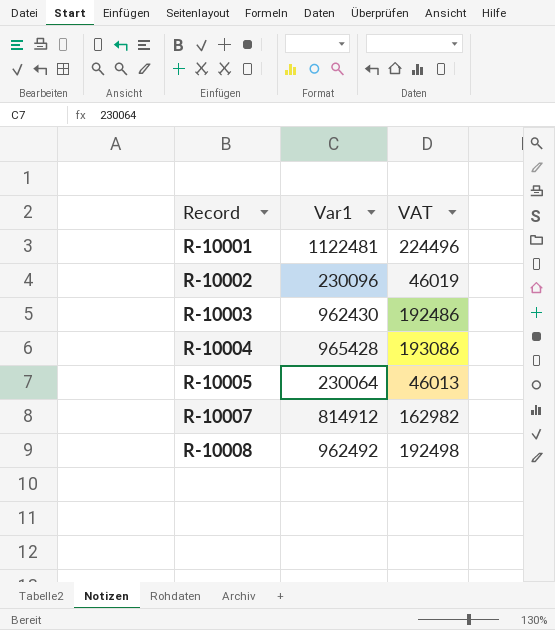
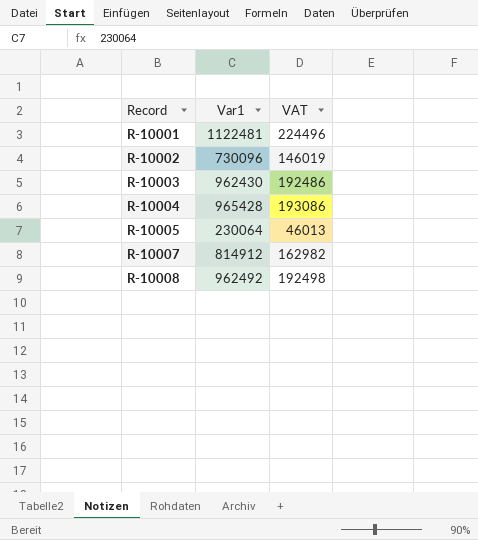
R-10002 | Var1: 230096 -> 730096
R-10002 | VAT: 46019 -> 146019

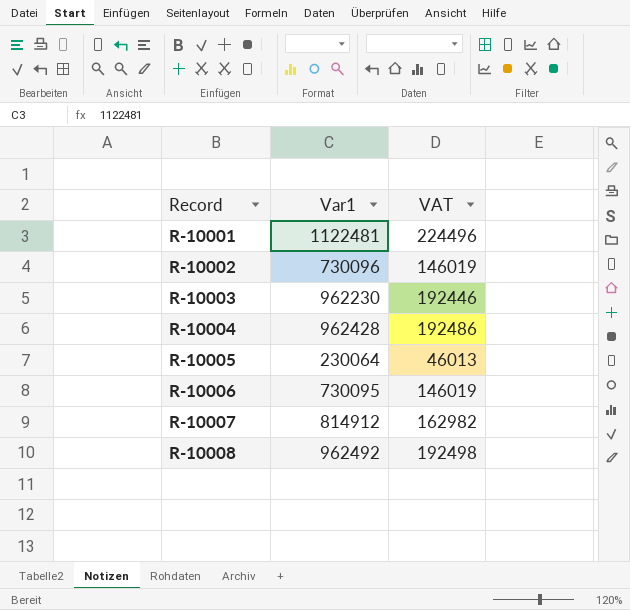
R-10003 | Var1: 962430 -> 962230
R-10003 | VAT: 192486 -> 192446
R-10004 | Var1: 965428 -> 962428
R-10004 | VAT: 193086 -> 192486
row R-10006: none -> 730095 | 146019

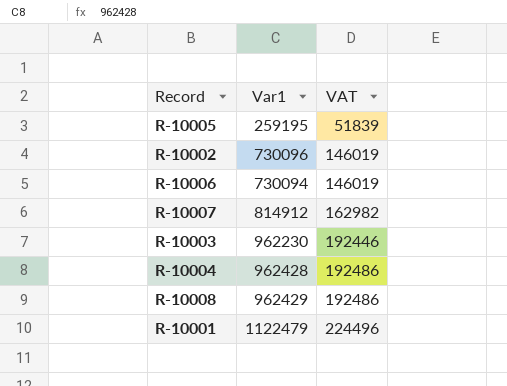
row order: Record ascending -> VAT ascending
R-10005 | Var1: 230064 -> 259195
R-10005 | VAT: 46013 -> 51839
R-10006 | Var1: 730095 -> 730094
R-10008 | Var1: 962492 -> 962429
R-10008 | VAT: 192498 -> 192486
R-10001 | Var1: 1122481 -> 1122479

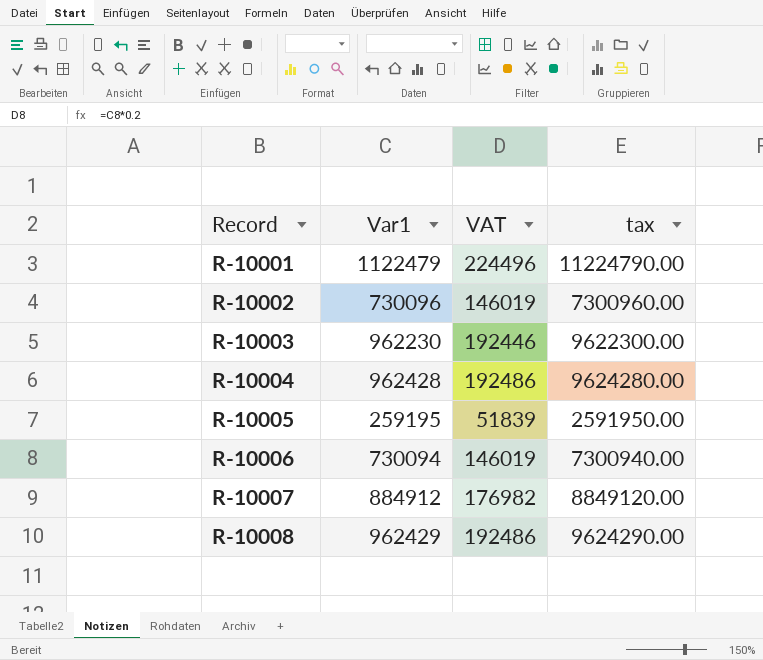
row order: VAT ascending -> Record ascending
column tax | formula: none -> [Var1] * 10
R-10007 | Var1: 814912 -> 884912
R-10007 | VAT: 162982 -> 176982

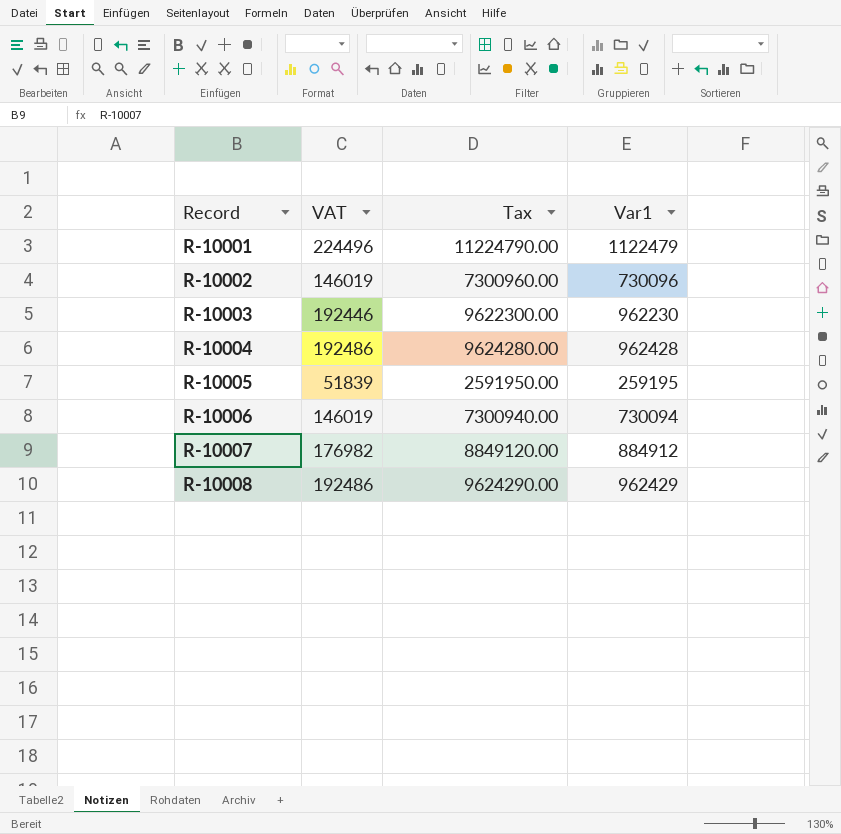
column name: tax -> Tax
column Var1 | position: 2 -> 4

